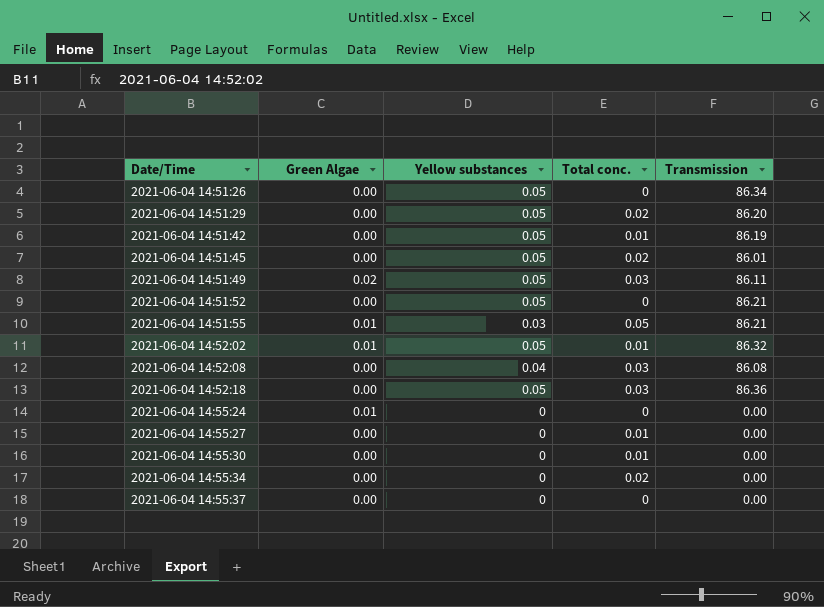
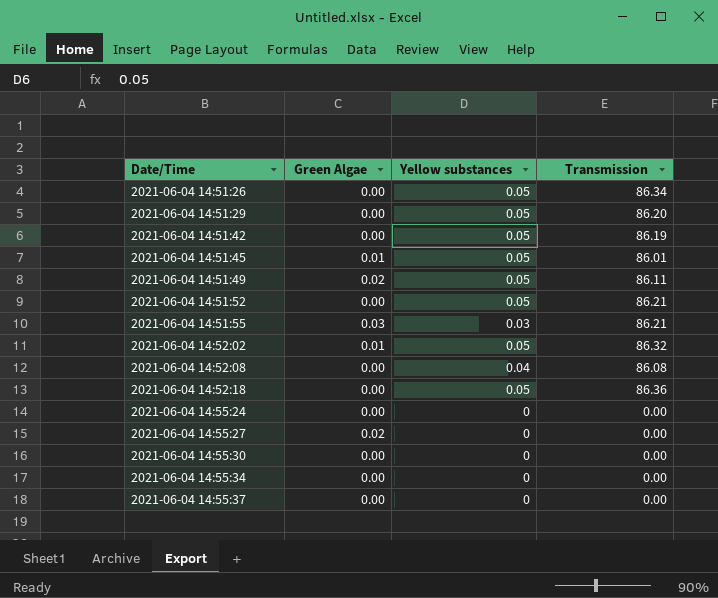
column Total conc. | position: 4 -> none
2021-06-04 14:51:45 | Green Algae: 0.00 -> 0.01
2021-06-04 14:51:55 | Green Algae: 0.01 -> 0.03
2021-06-04 14:55:24 | Green Algae: 0.01 -> 0.00
2021-06-04 14:55:27 | Green Algae: 0.00 -> 0.02

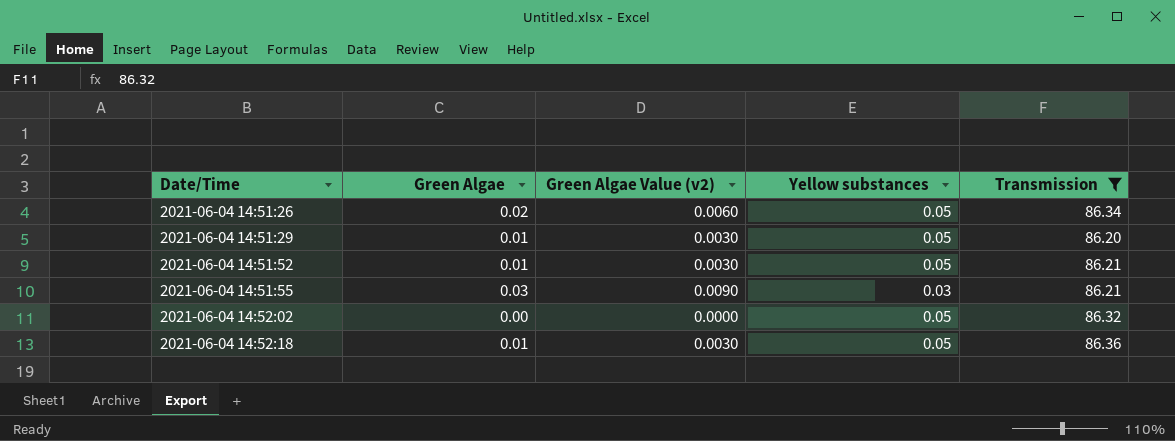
filter: none -> Transmission >= 86.20
column Green Algae Value (v2) | formula: none -> [Green Algae] * 0.3
2021-06-04 14:51:26 | Green Algae: 0.00 -> 0.02
2021-06-04 14:51:29 | Green Algae: 0.00 -> 0.01
2021-06-04 14:51:52 | Green Algae: 0.00 -> 0.01
2021-06-04 14:52:02 | Green Algae: 0.01 -> 0.00
2021-06-04 14:52:18 | Green Algae: 0.00 -> 0.01

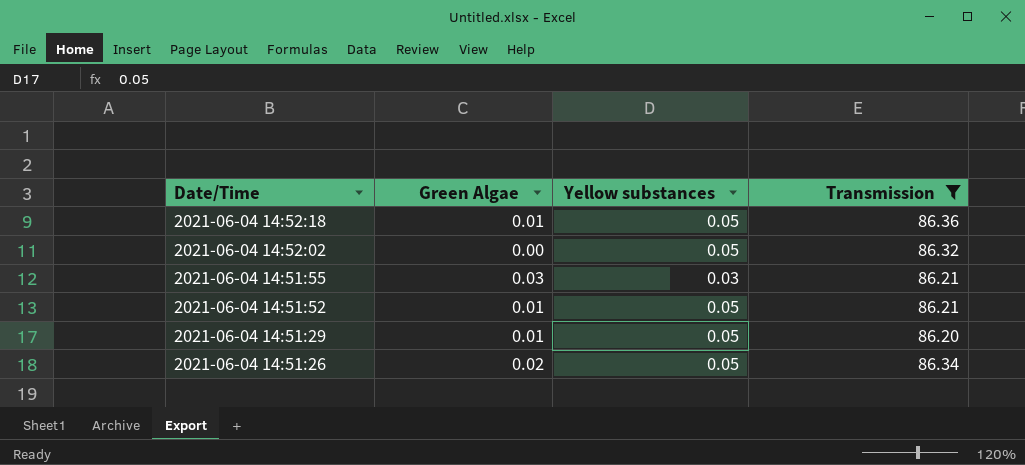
row order: Date/Time ascending -> Date/Time descending
column Green Algae Value (v2) | formula: [Green Algae] * 0.3 -> none

